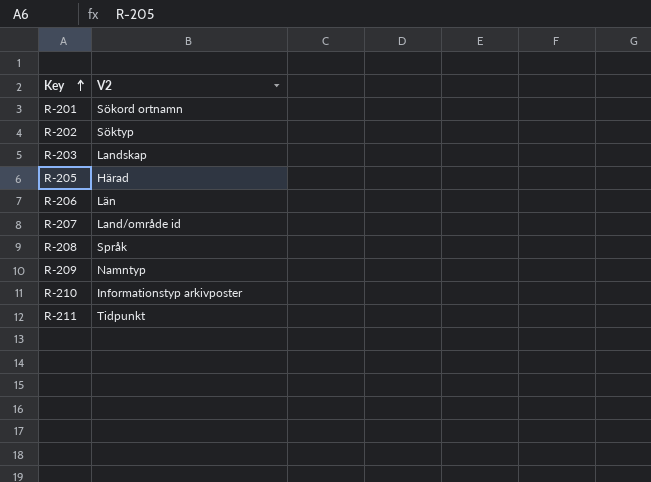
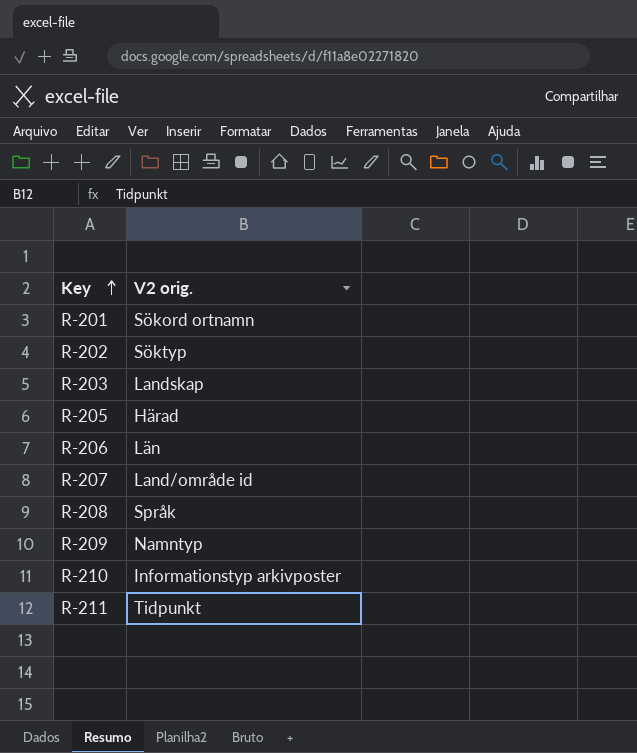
column name: V2 -> V2 orig.

